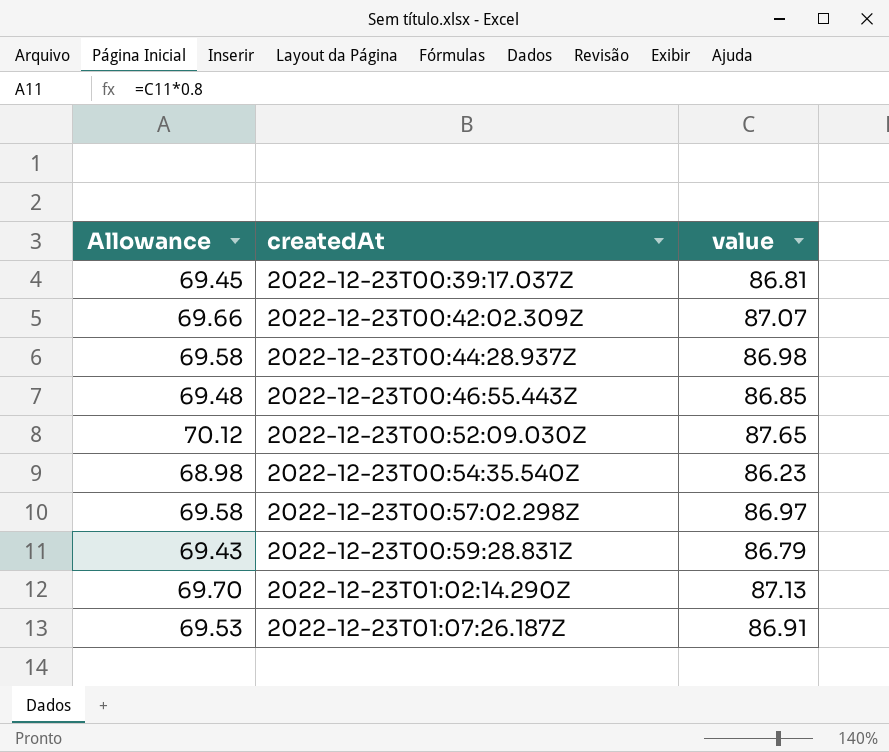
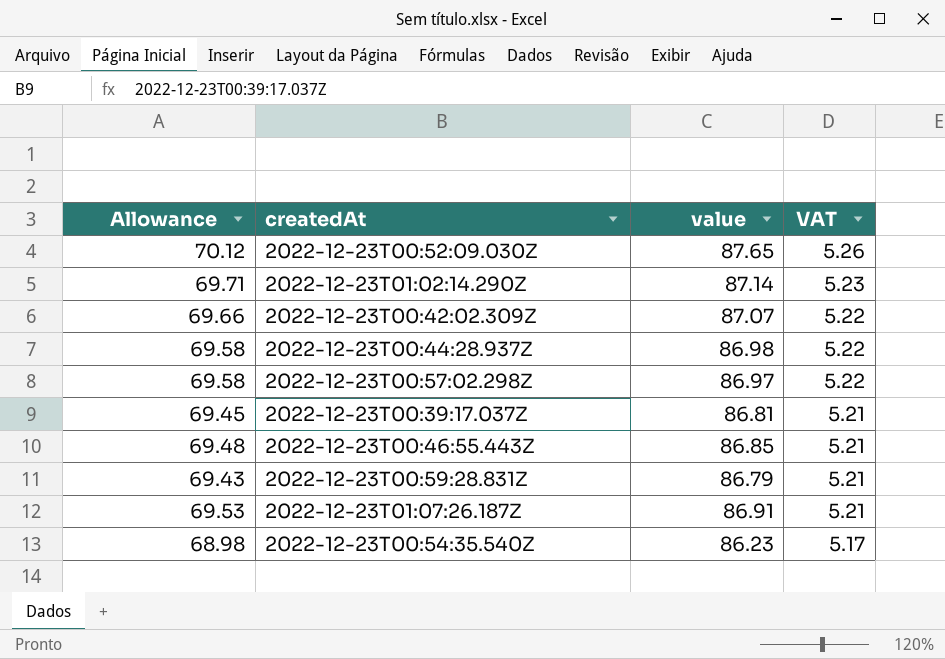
row order: createdAt ascending -> VAT descending
column VAT | formula: none -> [value] * 0.06
2022-12-23T01:02:14.290Z | Allowance: 69.70 -> 69.71
2022-12-23T01:02:14.290Z | value: 87.13 -> 87.14

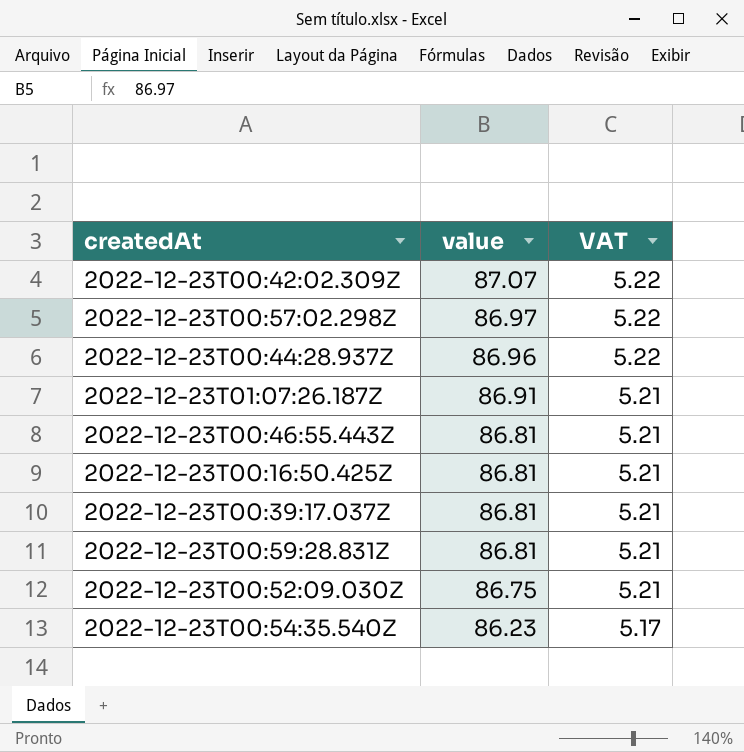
row order: VAT descending -> value descending
column Allowance | formula: [value] * 0.8 -> none
row 2022-12-23T01:02:14.290Z: 69.71 | 87.14 | 5.23 -> none
2022-12-23T00:44:28.937Z | value: 86.98 -> 86.96
2022-12-23T00:46:55.443Z | value: 86.85 -> 86.81
row 2022-12-23T00:16:50.425Z: none -> 86.81 | 5.21
2022-12-23T00:59:28.831Z | value: 86.79 -> 86.81
2022-12-23T00:52:09.030Z | value: 87.65 -> 86.75
2022-12-23T00:52:09.030Z | VAT: 5.26 -> 5.21

